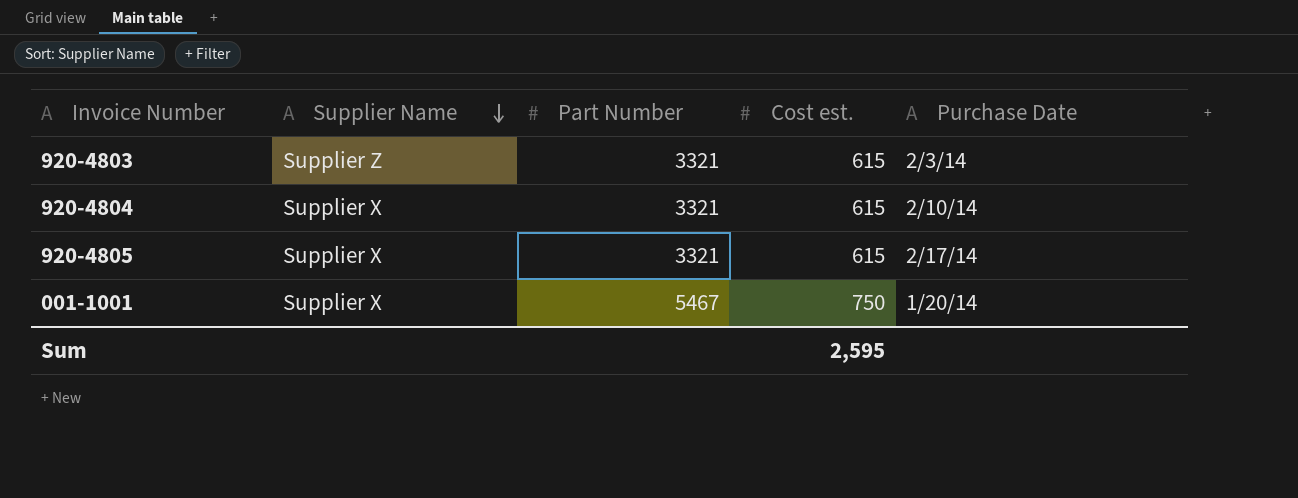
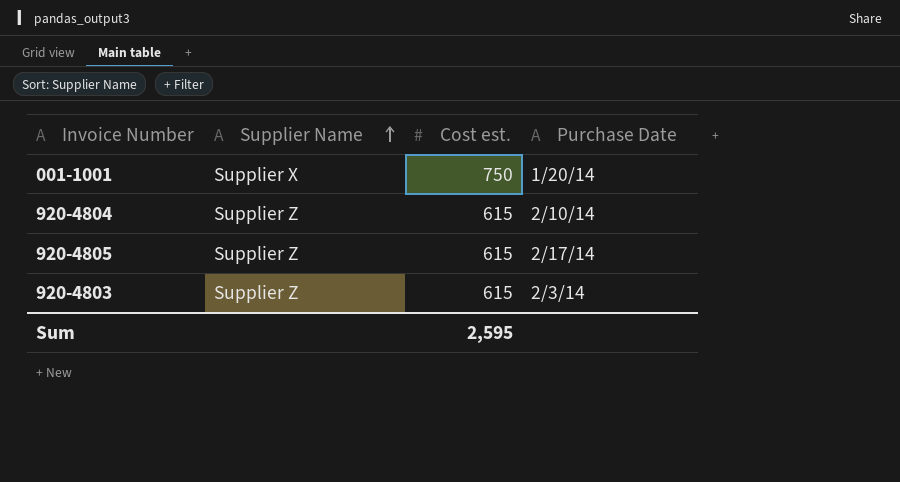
row order: Supplier Name descending -> Supplier Name ascending
column Part Number | position: 3 -> none
920-4804 | Supplier Name: Supplier X -> Supplier Z
920-4805 | Supplier Name: Supplier X -> Supplier Z

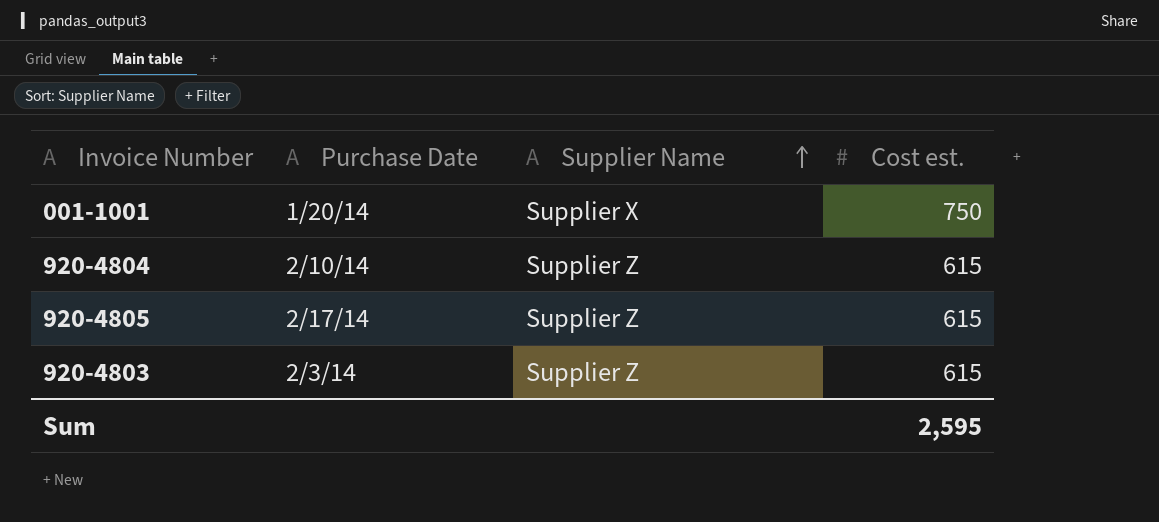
column Purchase Date | position: 4 -> 2

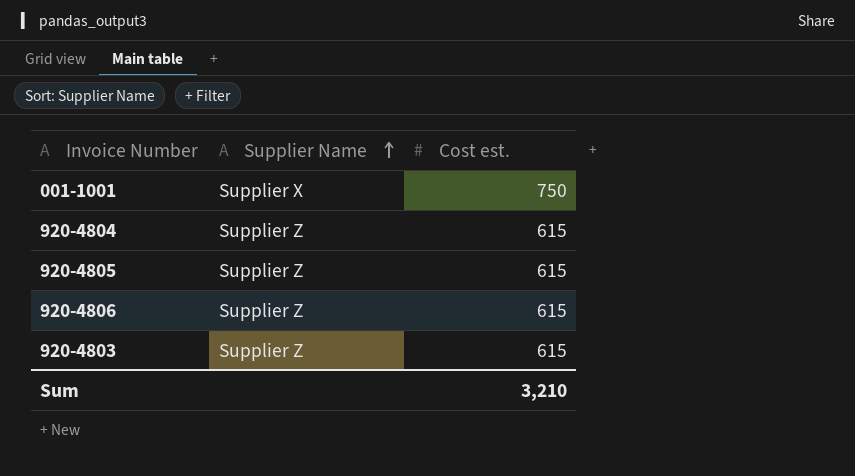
column Purchase Date | position: 2 -> none
row 920-4806: none -> Supplier Z | 615
Sum | Cost est.: 2,595 -> 3,210

